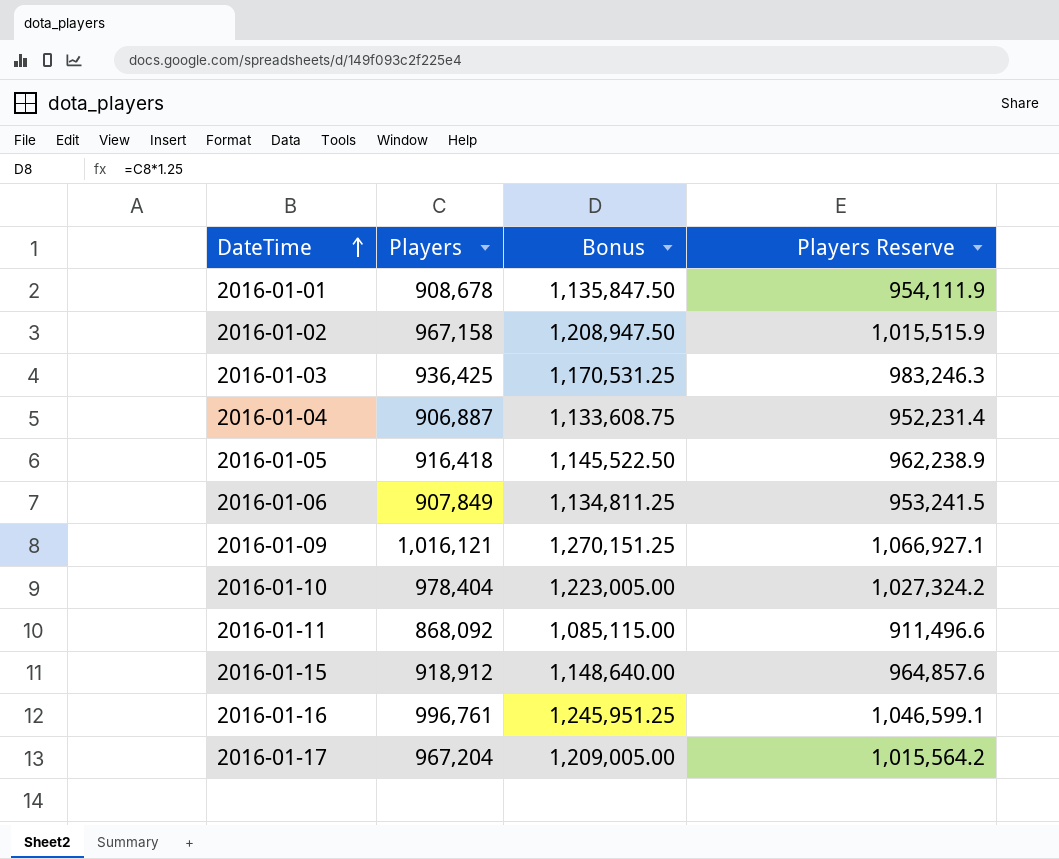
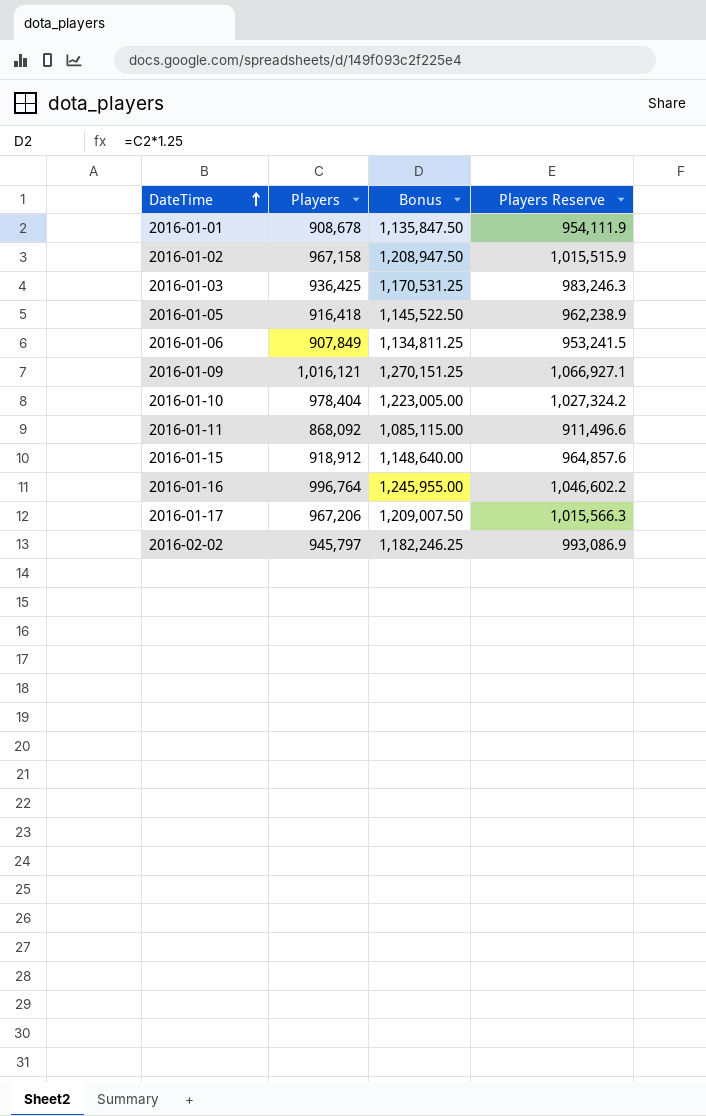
row 2016-01-04: 906,887 | 1,133,608.75 | 952,231.4 -> none
2016-01-16 | Players: 996,761 -> 996,764
2016-01-16 | Bonus: 1,245,951.25 -> 1,245,955.00
2016-01-16 | Players Reserve: 1,046,599.1 -> 1,046,602.2
2016-01-17 | Players: 967,204 -> 967,206
2016-01-17 | Bonus: 1,209,005.00 -> 1,209,007.50
2016-01-17 | Players Reserve: 1,015,564.2 -> 1,015,566.3
row 2016-02-02: none -> 945,797 | 1,182,246.25 | 993,086.9

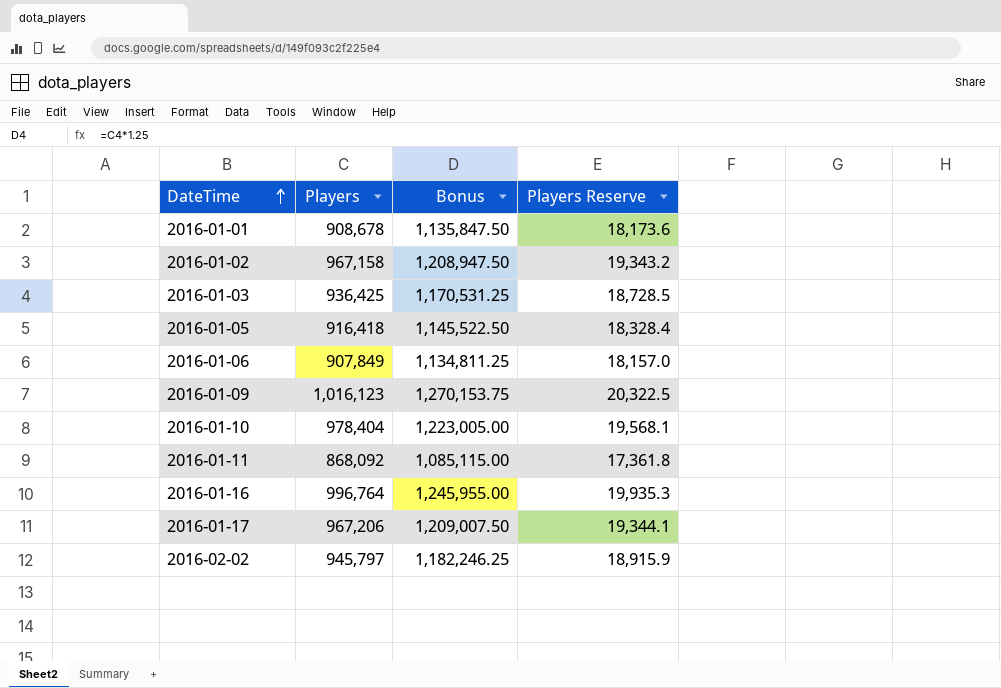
column Players Reserve | formula: [Players] * 1.05 -> [Players] * 0.02
row 2016-01-15: 918,912 | 1,148,640.00 | 964,857.6 -> none
2016-01-09 | Players: 1,016,121 -> 1,016,123
2016-01-09 | Bonus: 1,270,151.25 -> 1,270,153.75

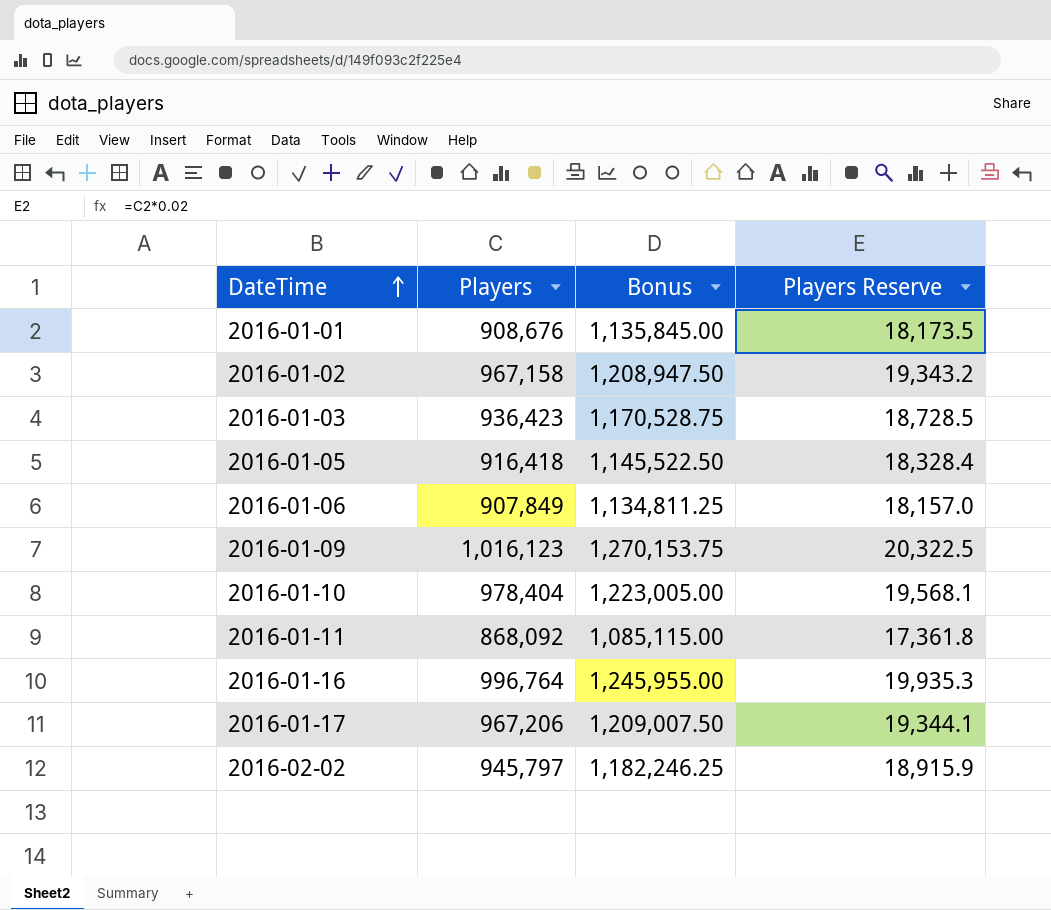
2016-01-01 | Players: 908,678 -> 908,676
2016-01-01 | Bonus: 1,135,847.50 -> 1,135,845.00
2016-01-01 | Players Reserve: 18,173.6 -> 18,173.5
2016-01-03 | Players: 936,425 -> 936,423
2016-01-03 | Bonus: 1,170,531.25 -> 1,170,528.75

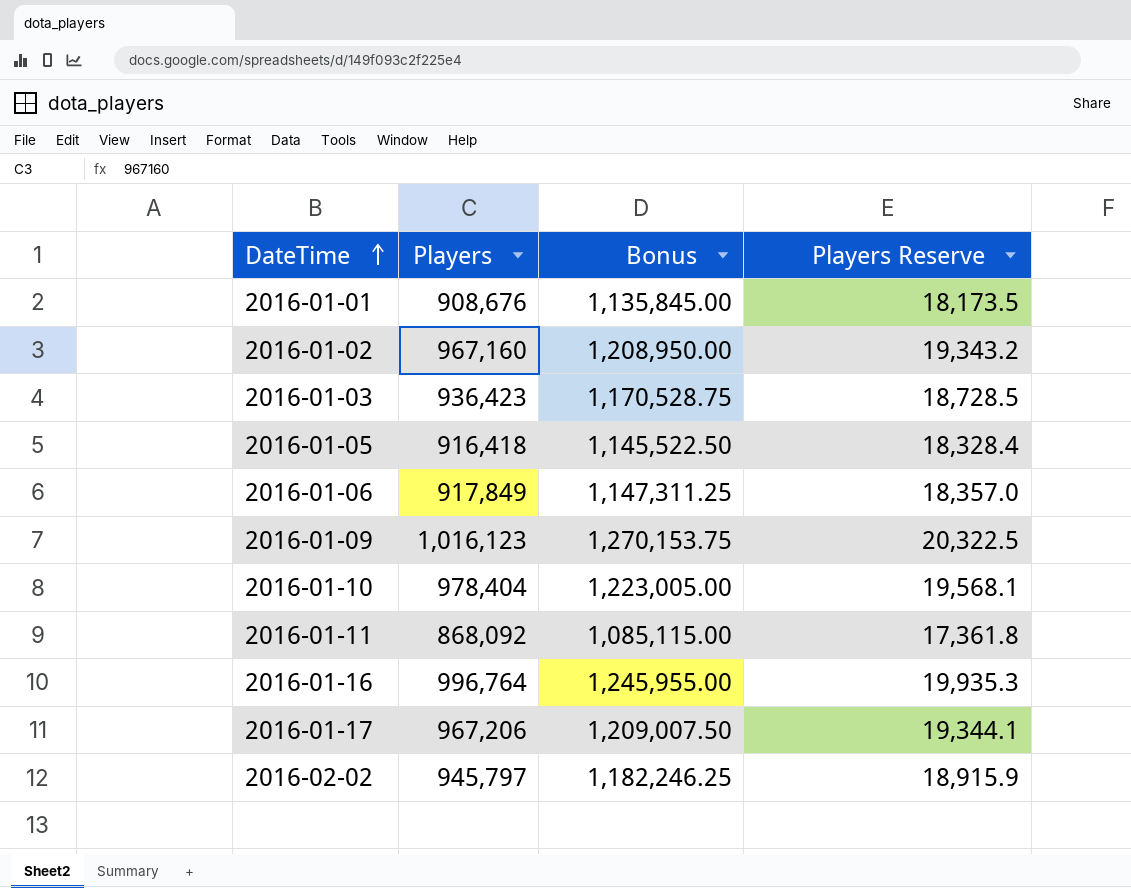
2016-01-02 | Players: 967,158 -> 967,160
2016-01-02 | Bonus: 1,208,947.50 -> 1,208,950.00
2016-01-06 | Players: 907,849 -> 917,849
2016-01-06 | Bonus: 1,134,811.25 -> 1,147,311.25
2016-01-06 | Players Reserve: 18,157.0 -> 18,357.0

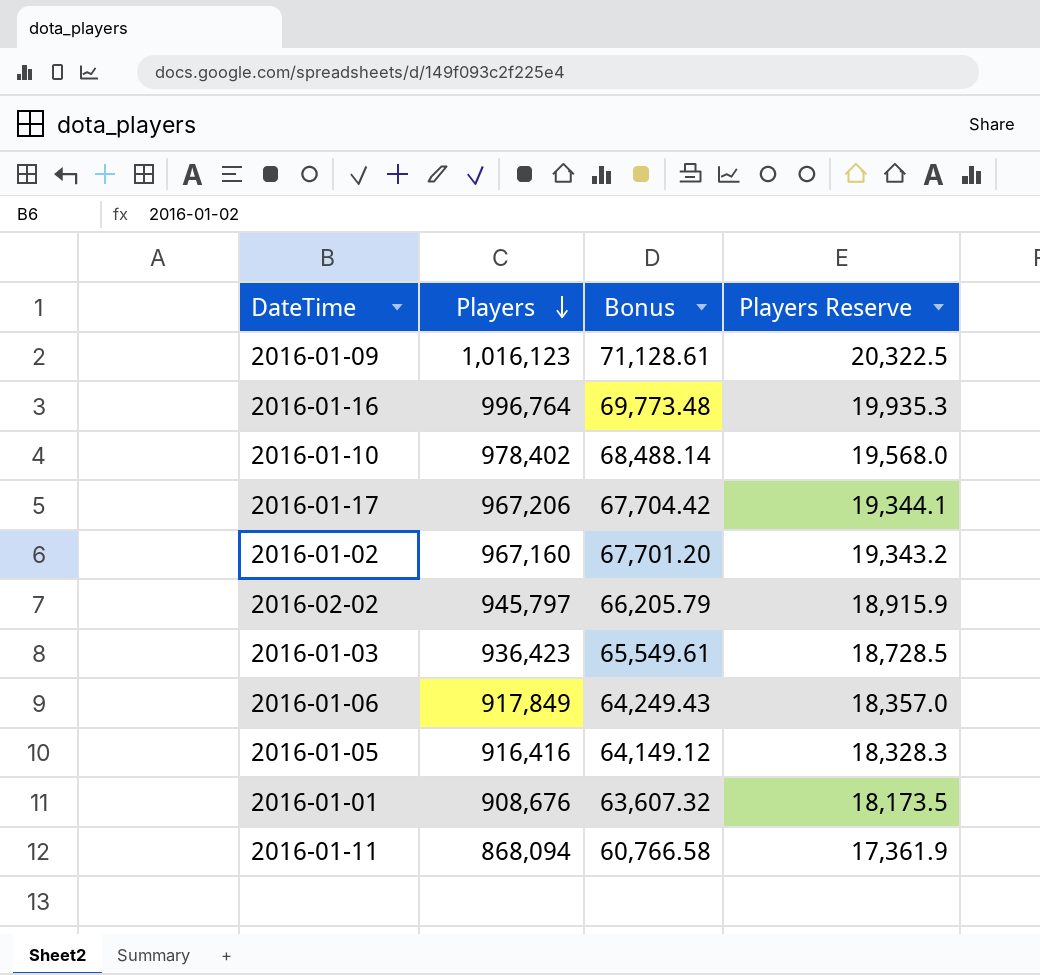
row order: DateTime ascending -> Players descending
column Bonus | formula: [Players] * 1.25 -> [Players] * 0.07
2016-01-10 | Players: 978,404 -> 978,402
2016-01-10 | Players Reserve: 19,568.1 -> 19,568.0
2016-01-05 | Players: 916,418 -> 916,416
2016-01-05 | Players Reserve: 18,328.4 -> 18,328.3
2016-01-11 | Players: 868,092 -> 868,094
2016-01-11 | Players Reserve: 17,361.8 -> 17,361.9

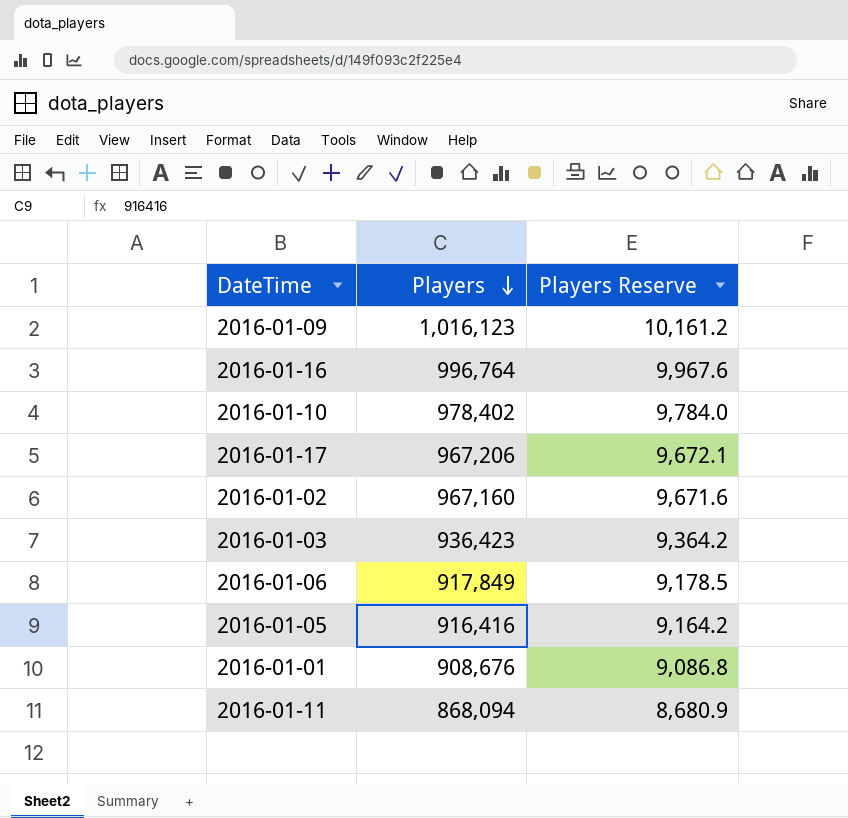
column Bonus | formula: [Players] * 0.07 -> none
column Players Reserve | formula: [Players] * 0.02 -> [Players] * 0.01
row 2016-02-02: 945,797 | 66,205.79 | 18,915.9 -> none

